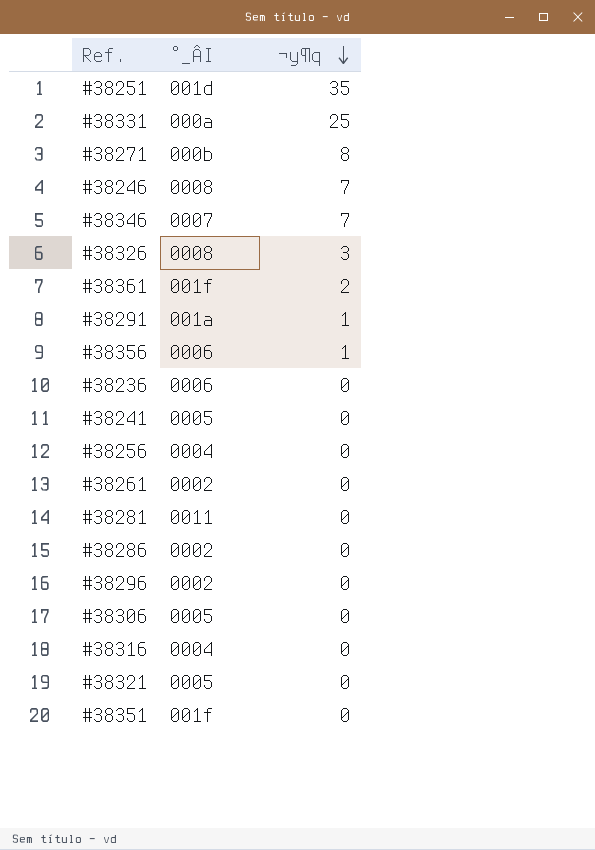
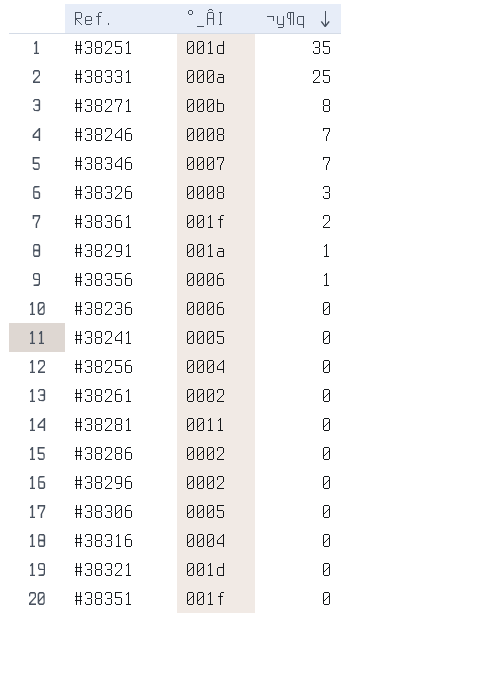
#38321 | °_ÂI: 0005 -> 001d

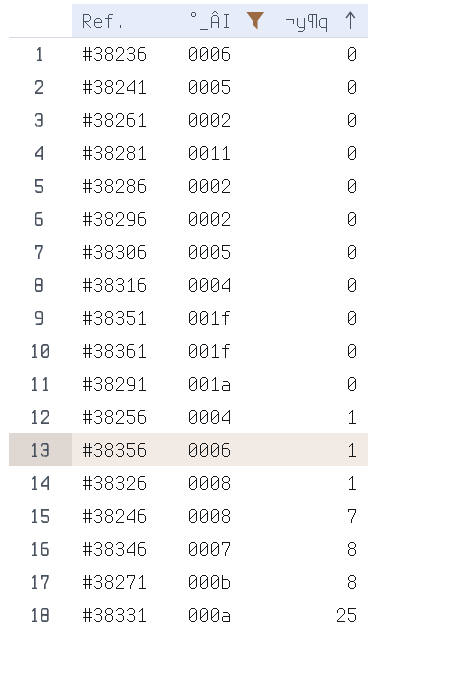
filter: none -> °_ÂI != 001d
row order: ¬y¶q descending -> ¬y¶q ascending
#38361 | ¬y¶q: 2 -> 0
#38291 | ¬y¶q: 1 -> 0
#38256 | ¬y¶q: 0 -> 1
#38326 | ¬y¶q: 3 -> 1
#38346 | ¬y¶q: 7 -> 8

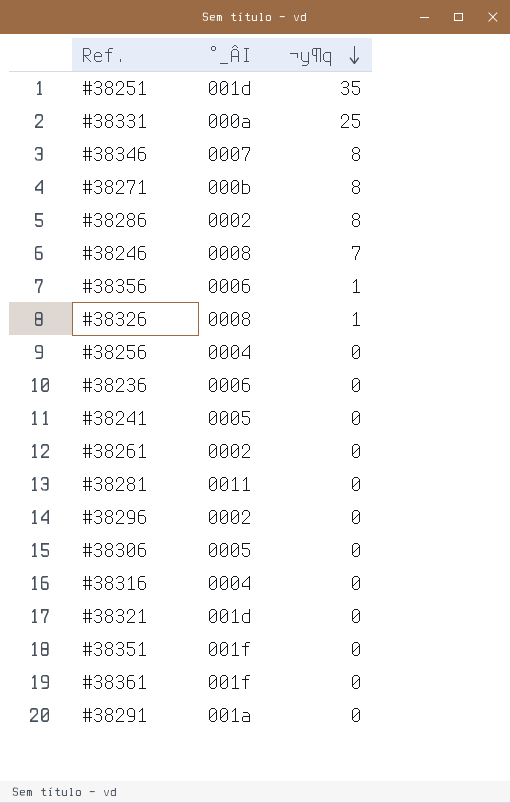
filter: °_ÂI != 001d -> none
row order: ¬y¶q ascending -> ¬y¶q descending
#38286 | ¬y¶q: 0 -> 8
#38256 | ¬y¶q: 1 -> 0

